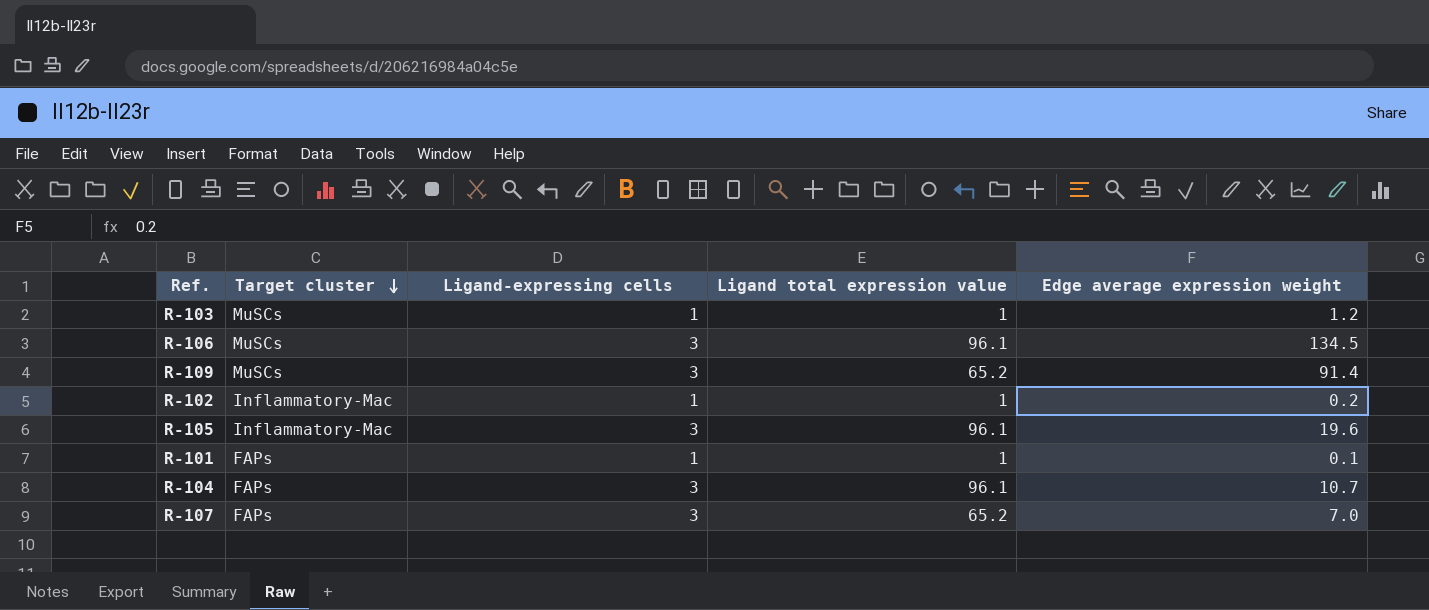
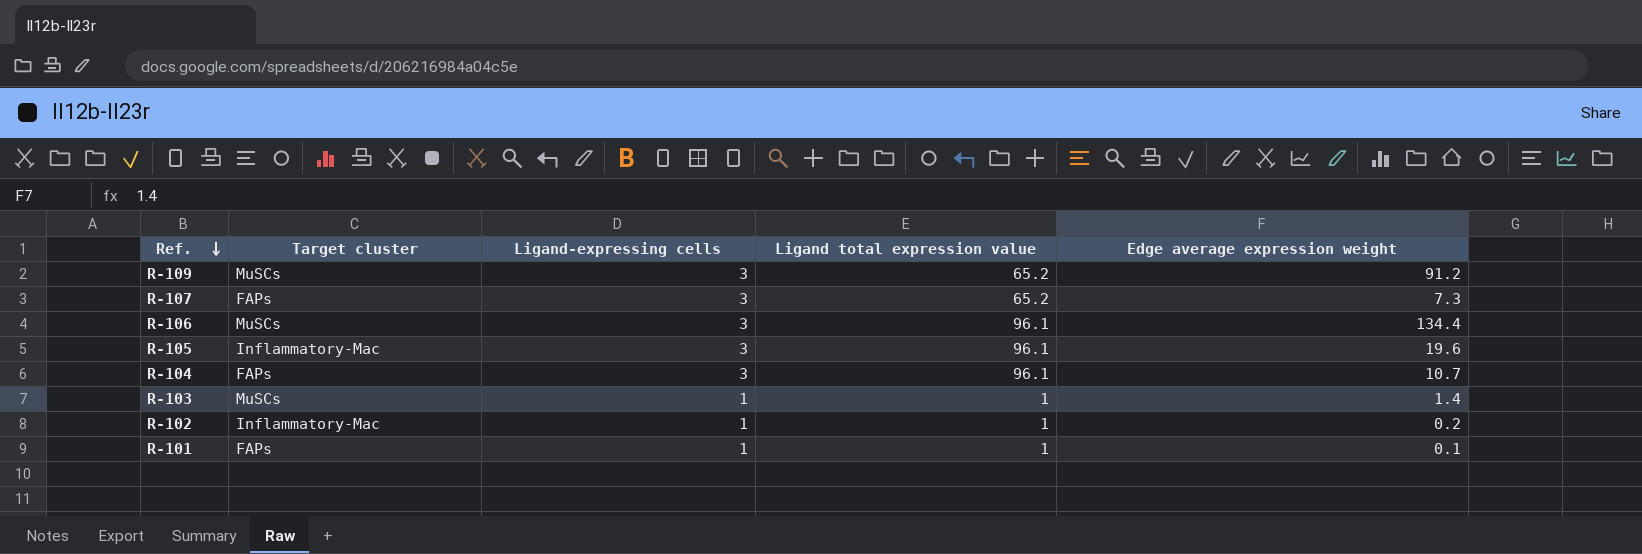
row order: Target cluster descending -> Ref. descending
R-109 | Edge average expression weight: 91.4 -> 91.2
R-107 | Edge average expression weight: 7.0 -> 7.3
R-106 | Edge average expression weight: 134.5 -> 134.4
R-103 | Edge average expression weight: 1.2 -> 1.4

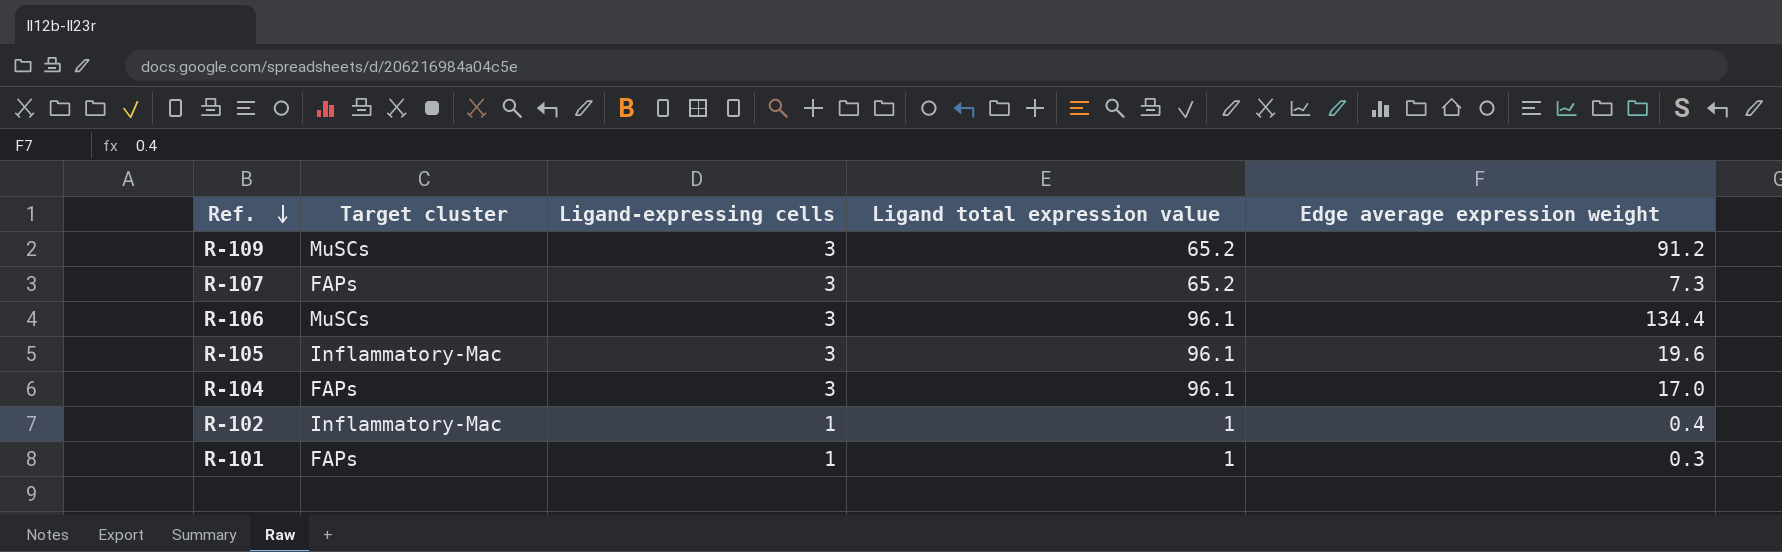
row R-103: MuSCs | 1 | 1 | 1.4 -> none
R-104 | Edge average expression weight: 10.7 -> 17.0
R-102 | Edge average expression weight: 0.2 -> 0.4
R-101 | Edge average expression weight: 0.1 -> 0.3

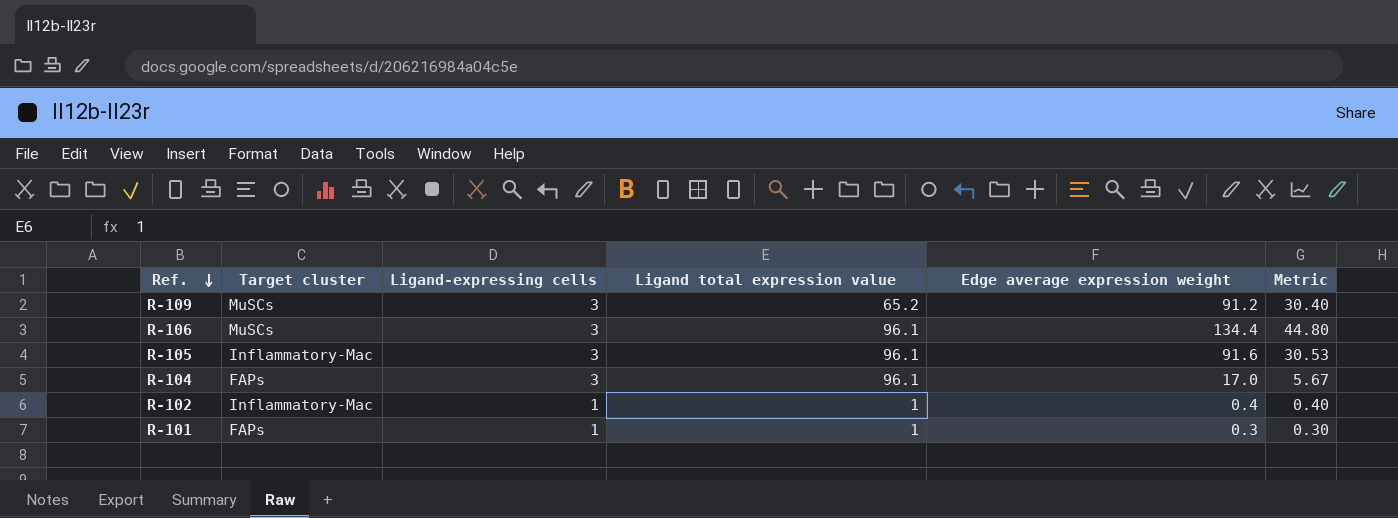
column Metric | formula: none -> [Edge average expression weight] / [Ligand-expressing cells]
row R-107: FAPs | 3 | 65.2 | 7.3 -> none
R-105 | Edge average expression weight: 19.6 -> 91.6

